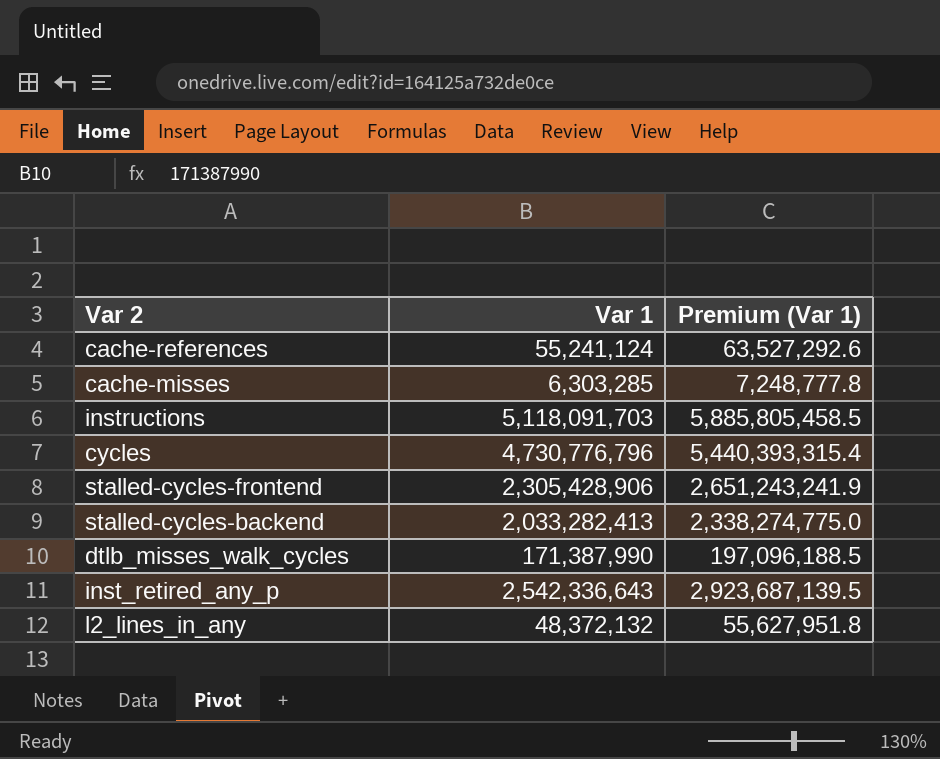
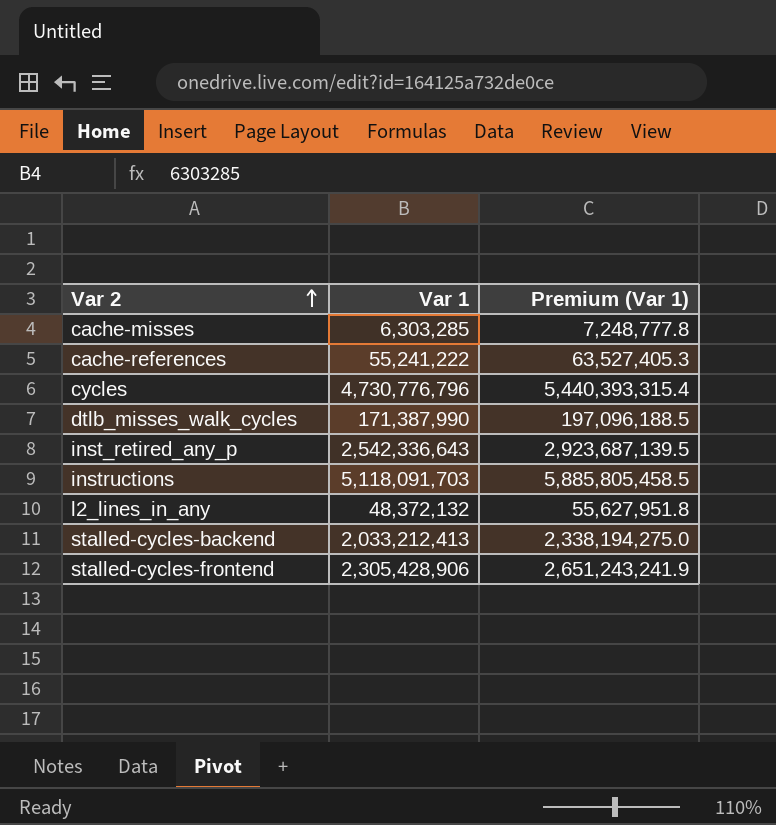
row order: none -> Var 2 ascending
cache-references | Var 1: 55,241,124 -> 55,241,222
cache-references | Premium (Var 1): 63,527,292.6 -> 63,527,405.3
stalled-cycles-backend | Var 1: 2,033,282,413 -> 2,033,212,413
stalled-cycles-backend | Premium (Var 1): 2,338,274,775.0 -> 2,338,194,275.0

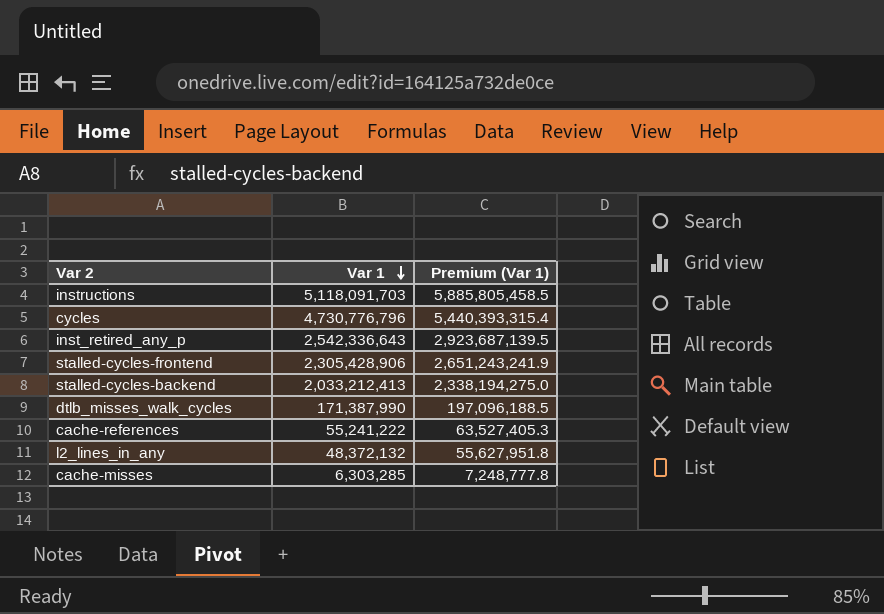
row order: Var 2 ascending -> Var 1 descending

